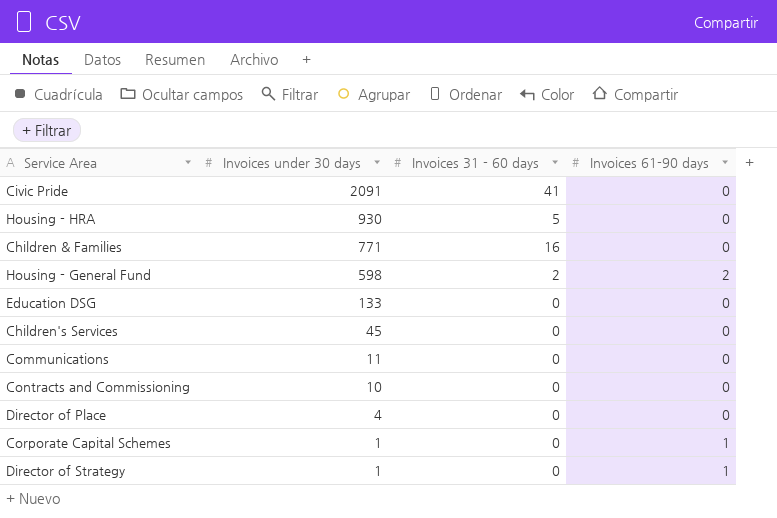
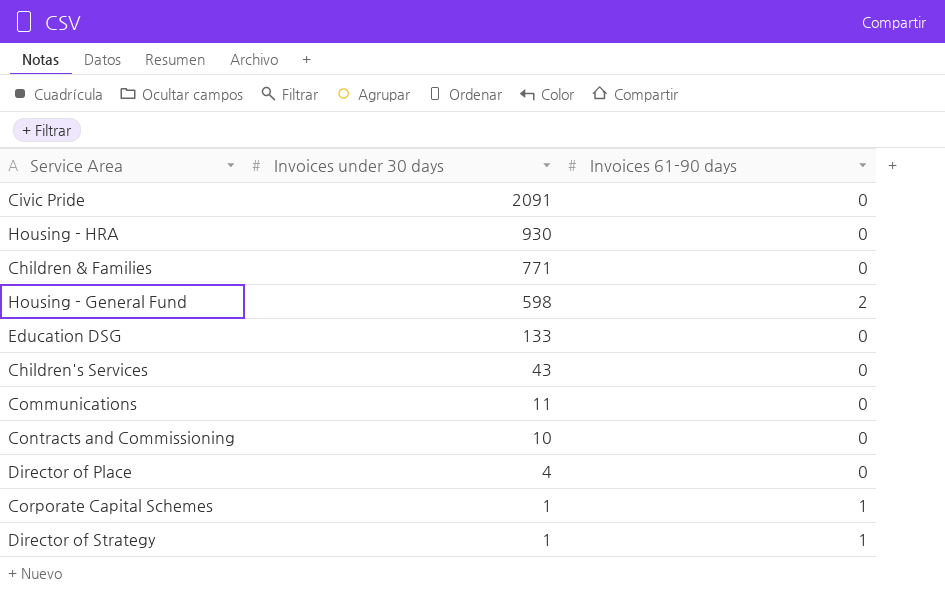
column Invoices 31 - 60 days | position: 3 -> none
Children's Services | Invoices under 30 days: 45 -> 43

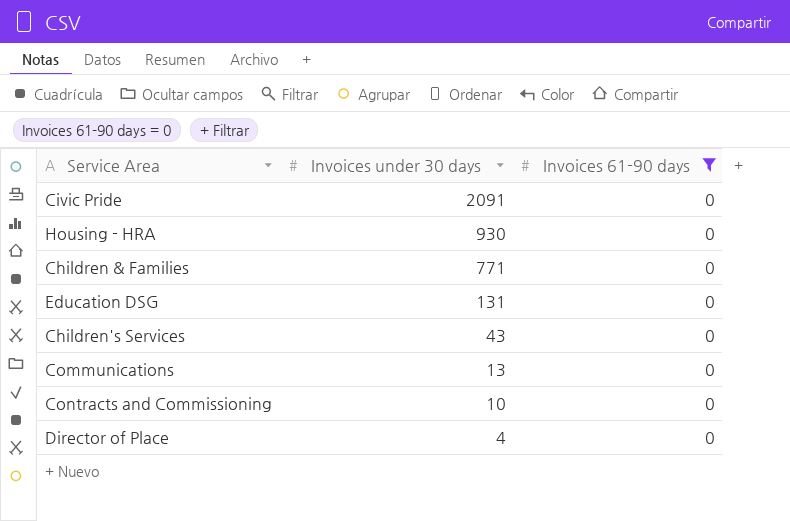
filter: none -> Invoices 61-90 days = 0
Education DSG | Invoices under 30 days: 133 -> 131
Communications | Invoices under 30 days: 11 -> 13

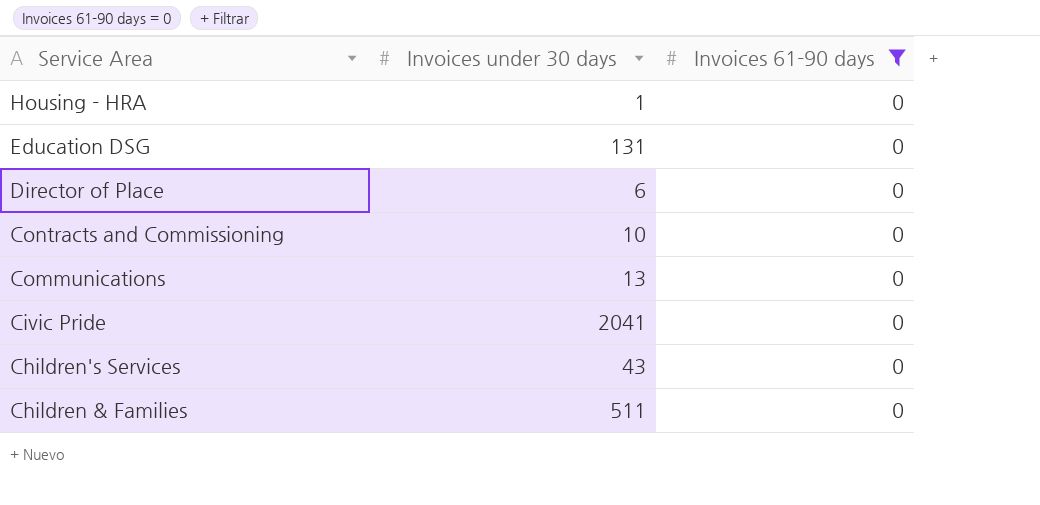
row order: Invoices under 30 days descending -> Service Area descending
Housing - HRA | Invoices under 30 days: 930 -> 1
Director of Place | Invoices under 30 days: 4 -> 6
Civic Pride | Invoices under 30 days: 2091 -> 2041
Children & Families | Invoices under 30 days: 771 -> 511

